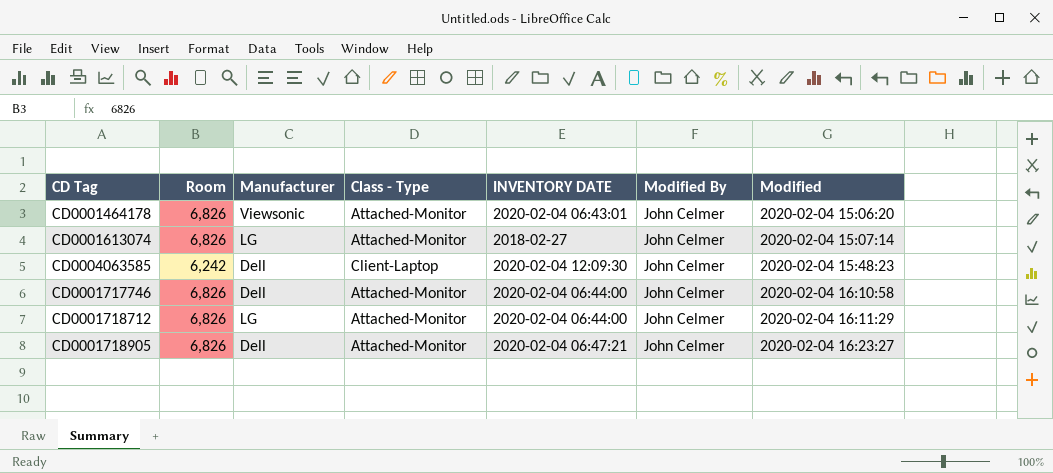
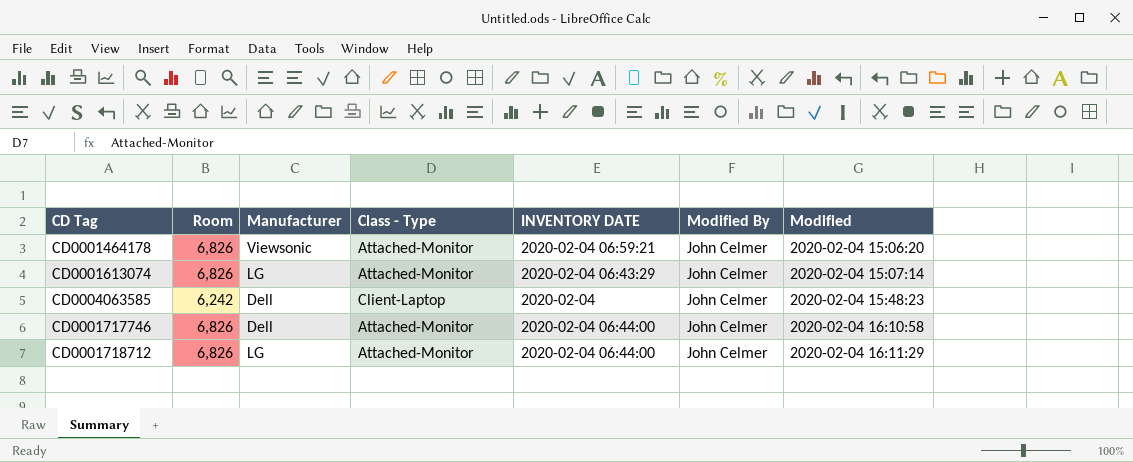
row CD0001718905: 6,826 | Dell | Attached-Monitor | 2020-02-04 06:47:21 | John Celmer | 2020-02-04 16:23:27 -> none
CD0001464178 | INVENTORY DATE: 2020-02-04 06:43:01 -> 2020-02-04 06:59:21
CD0001613074 | INVENTORY DATE: 2018-02-27 -> 2020-02-04 06:43:29
CD0004063585 | INVENTORY DATE: 2020-02-04 12:09:30 -> 2020-02-04

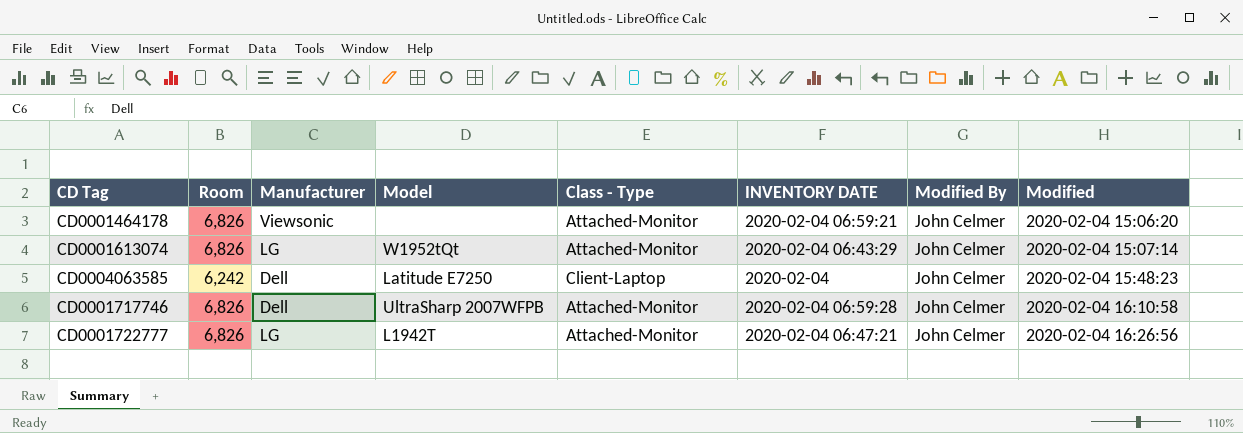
column Model | position: none -> 4
row CD0001718712: 6,826 | LG | Attached-Monitor | 2020-02-04 06:44:00 | John Celmer | 2020-02-04 16:11:29 -> none
CD0001717746 | INVENTORY DATE: 2020-02-04 06:44:00 -> 2020-02-04 06:59:28
row CD0001722777: none -> 6,826 | LG | L1942T | Attached-Monitor | 2020-02-04 06:47:21 | John Celmer | 2020-02-04 16:26:56

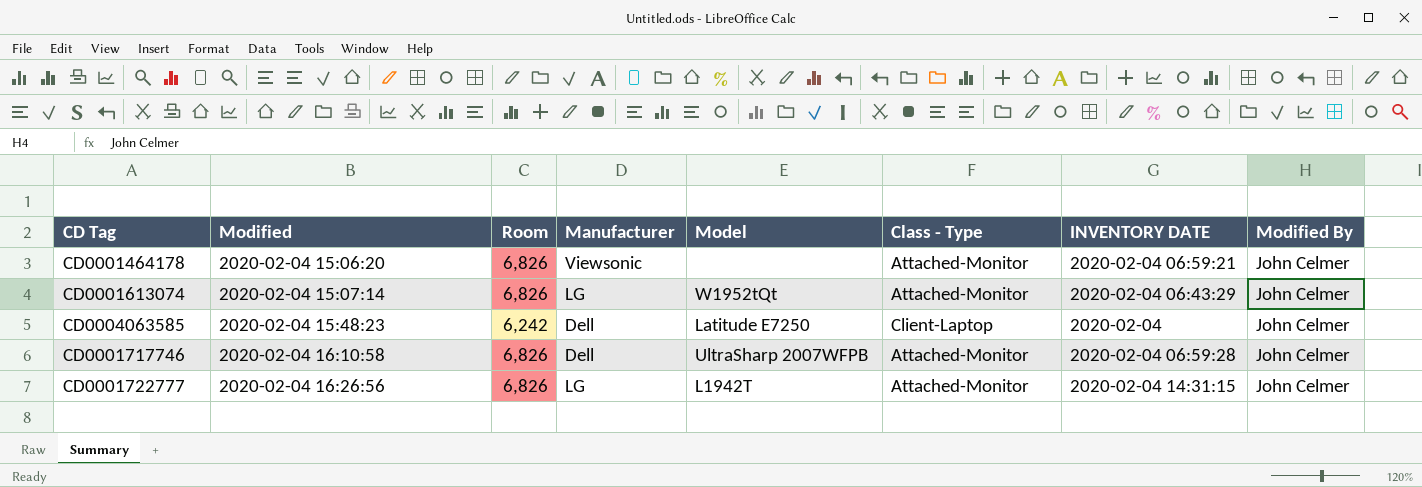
column Modified | position: 8 -> 2
CD0001722777 | INVENTORY DATE: 2020-02-04 06:47:21 -> 2020-02-04 14:31:15

